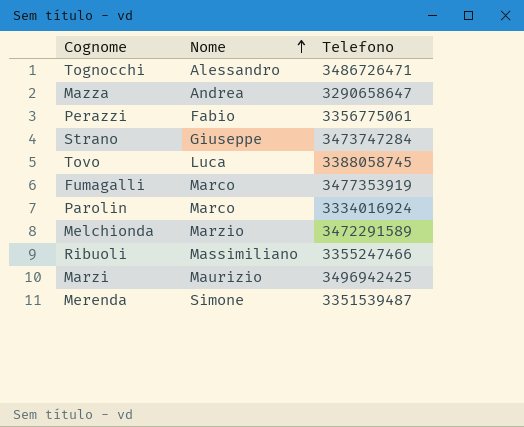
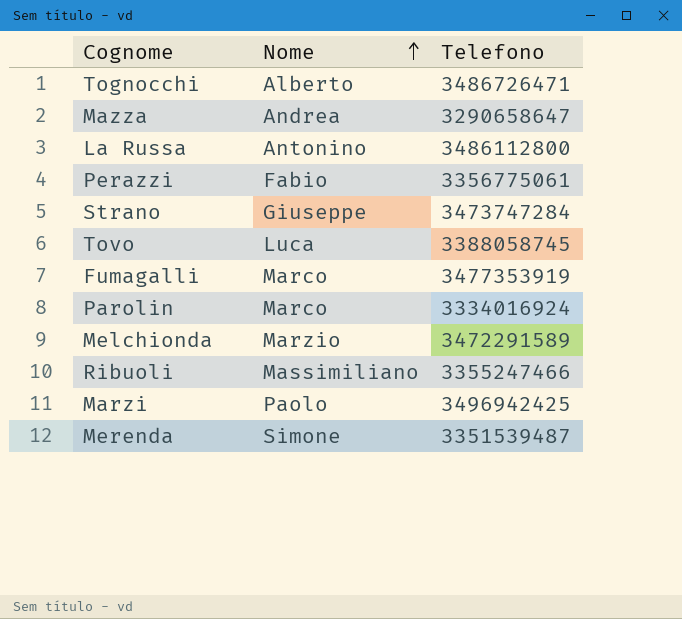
Tognocchi | Nome: Alessandro -> Alberto
row La Russa: none -> Antonino | 3486112800
Marzi | Nome: Maurizio -> Paolo

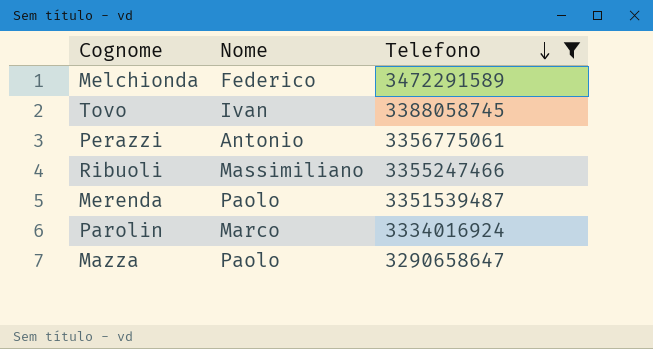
filter: none -> Telefono <= 3472291589
row order: Nome ascending -> Telefono descending
Melchionda | Nome: Marzio -> Federico
Tovo | Nome: Luca -> Ivan
Perazzi | Nome: Fabio -> Antonio
Merenda | Nome: Simone -> Paolo
Mazza | Nome: Andrea -> Paolo

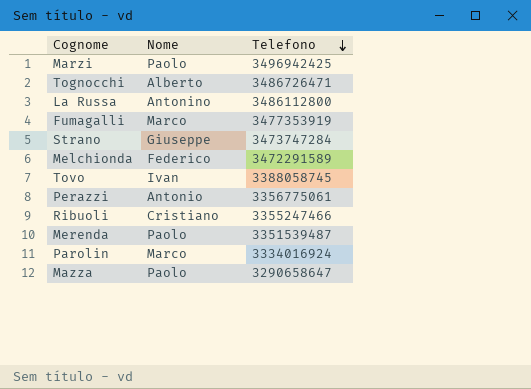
filter: Telefono <= 3472291589 -> none
Ribuoli | Nome: Massimiliano -> Cristiano

